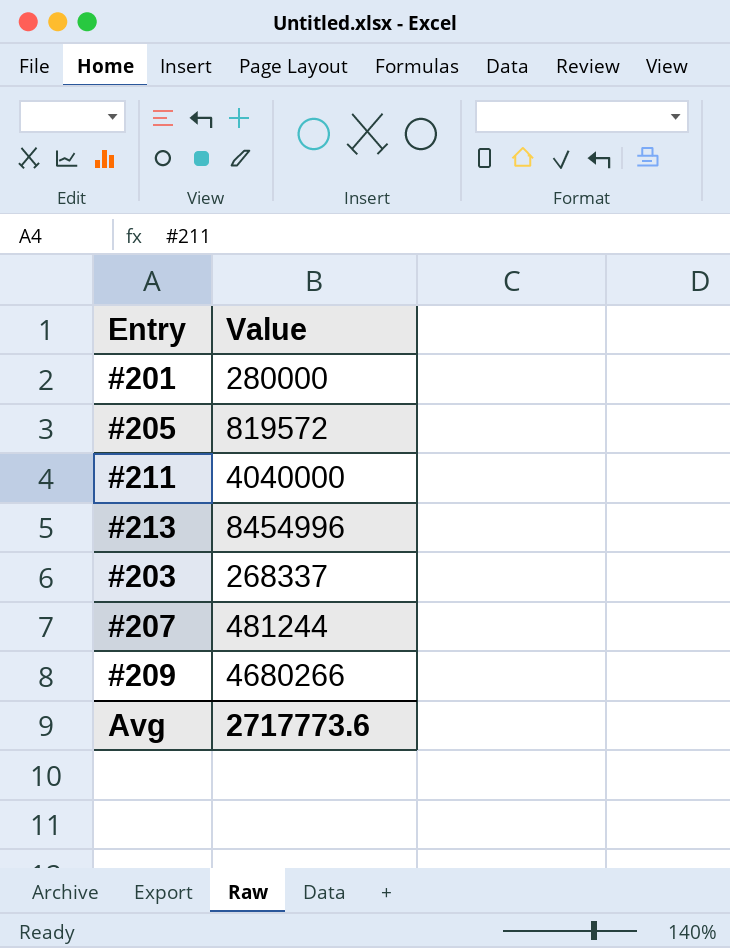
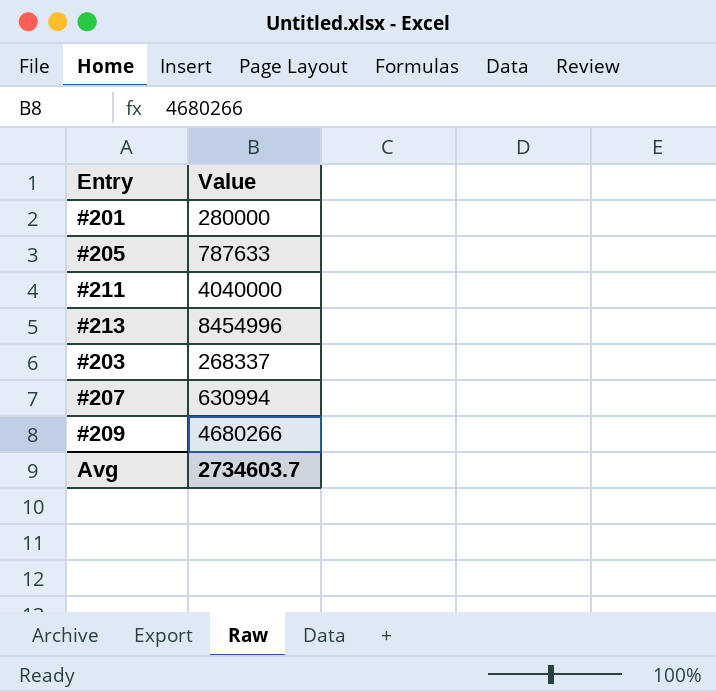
#205 | Value: 819572 -> 787633
#207 | Value: 481244 -> 630994
Avg | Value: 2717773.6 -> 2734603.7

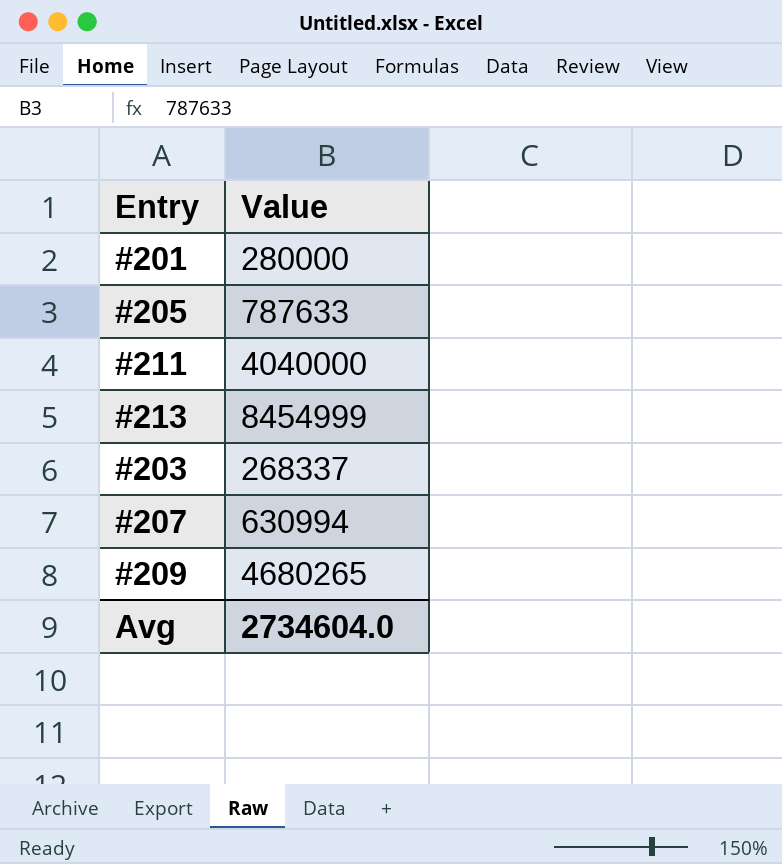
#213 | Value: 8454996 -> 8454999
#209 | Value: 4680266 -> 4680265
Avg | Value: 2734603.7 -> 2734604.0

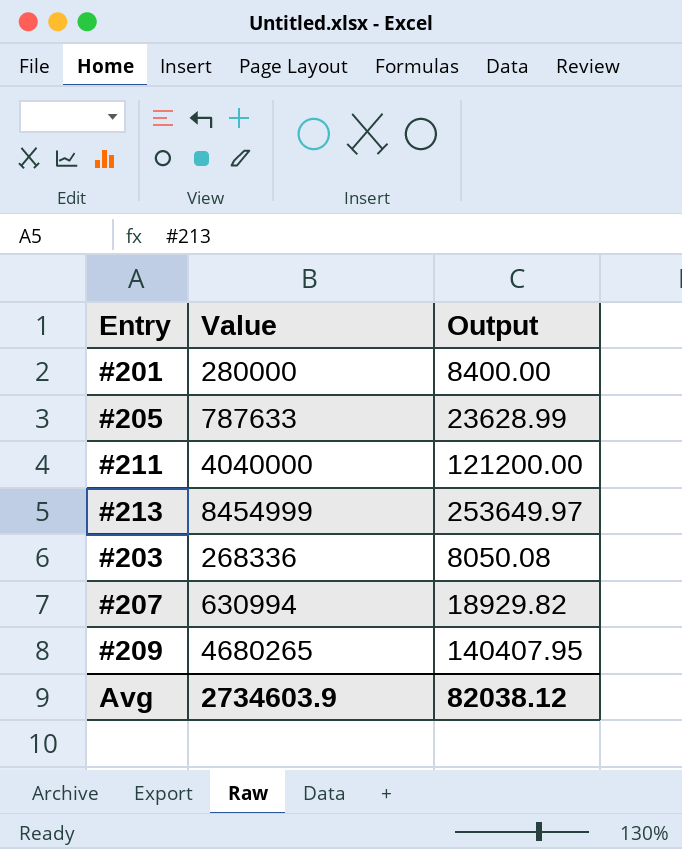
column Output | formula: none -> [Value] * 0.03
#203 | Value: 268337 -> 268336
Avg | Value: 2734604.0 -> 2734603.9

